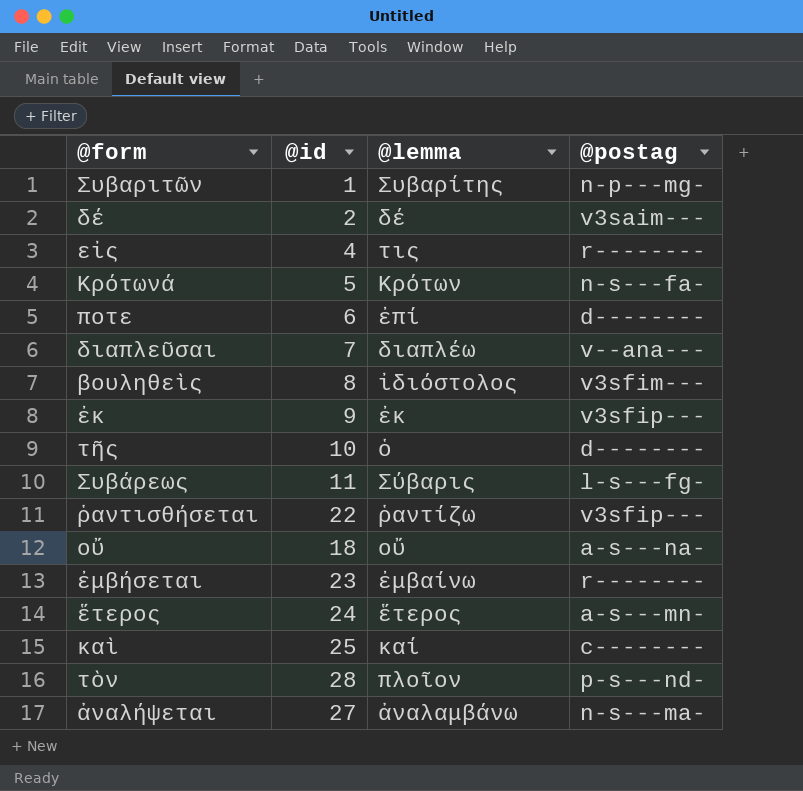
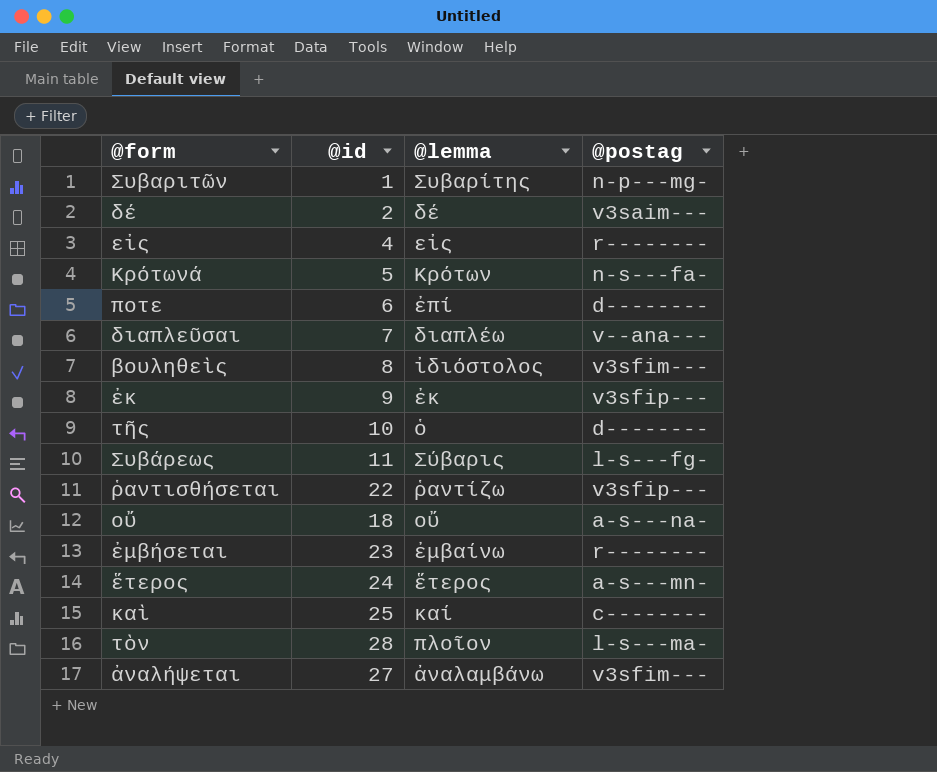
εἰς | @lemma: τις -> εἰς
τὸν | @postag: p-s---nd- -> l-s---ma-
ἀναλήψεται | @postag: n-s---ma- -> v3sfim---

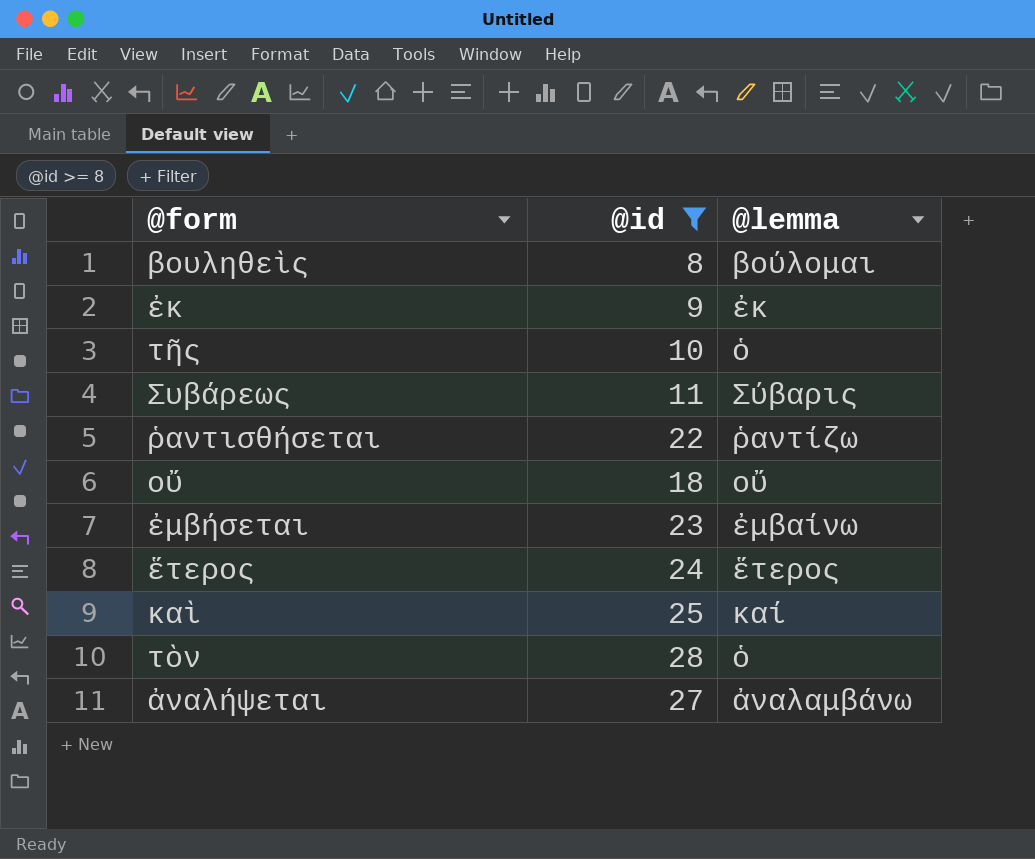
filter: none -> @id >= 8
column @postag | position: 4 -> none
βουληθεὶς | @lemma: ἰδιόστολος -> βούλομαι
τὸν | @lemma: πλοῖον -> ὁ

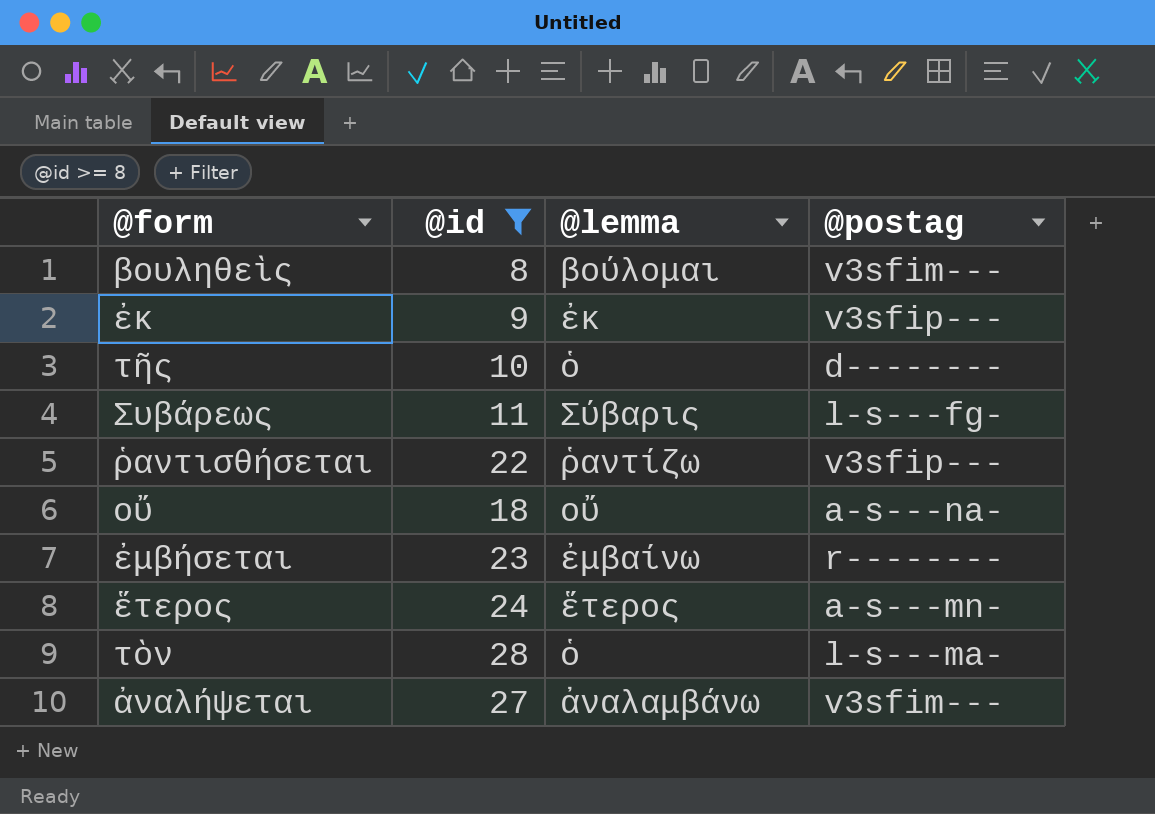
column @postag | position: none -> 4
row καὶ: 25 | καί -> none

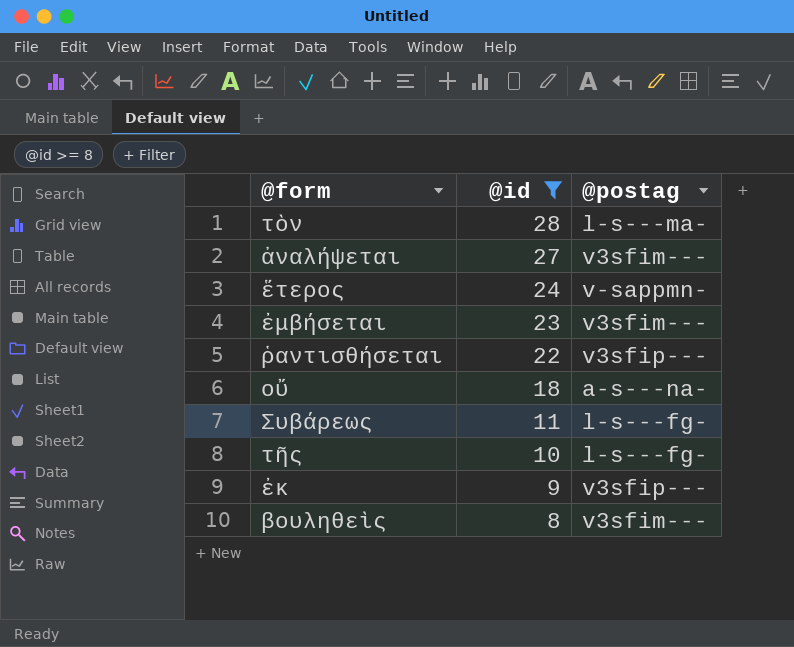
row order: none -> @id descending
column @lemma | position: 3 -> none
ἕτερος | @postag: a-s---mn- -> v-sappmn-
ἐμβήσεται | @postag: r-------- -> v3sfim---
τῆς | @postag: d-------- -> l-s---fg-

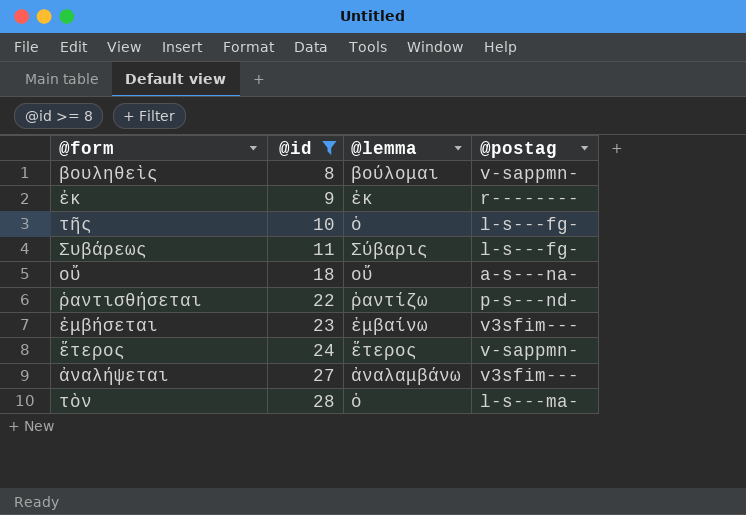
row order: @id descending -> @id ascending
column @lemma | position: none -> 3
βουληθεὶς | @postag: v3sfim--- -> v-sappmn-
ἐκ | @postag: v3sfip--- -> r--------
ῥαντισθήσεται | @postag: v3sfip--- -> p-s---nd-

